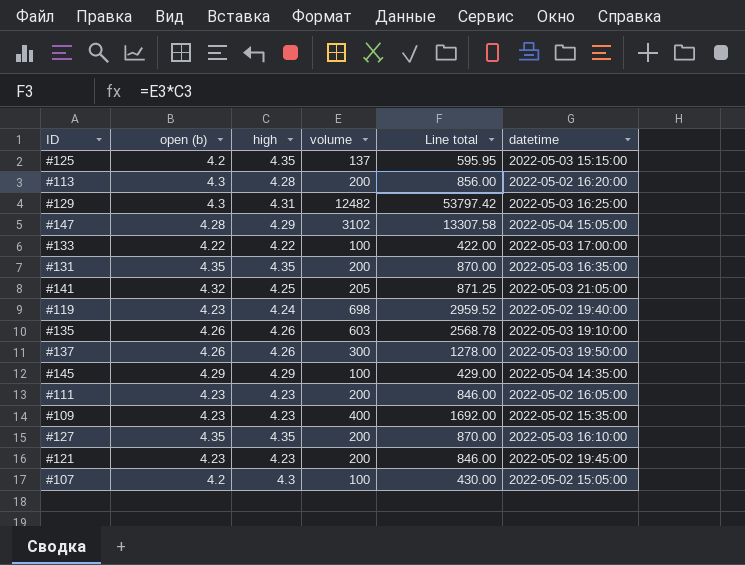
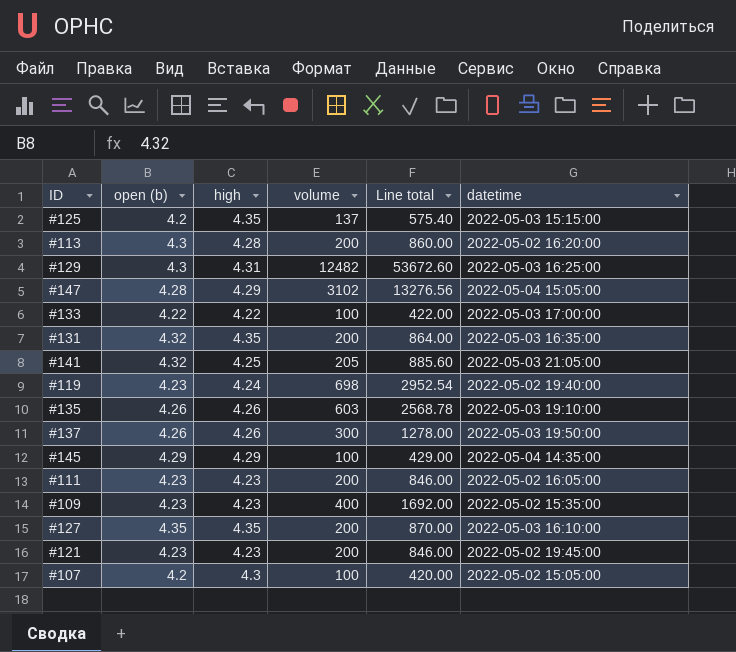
column Line total | formula: [high] * [volume] -> [open (b)] * [volume]
#131 | open (b): 4.35 -> 4.32

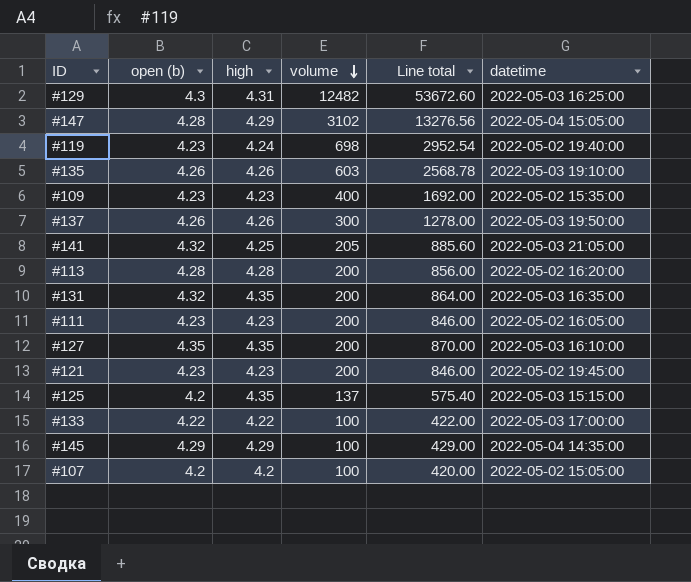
row order: none -> volume descending
#113 | open (b): 4.3 -> 4.28
#113 | Line total: 860.00 -> 856.00
#107 | high: 4.3 -> 4.2

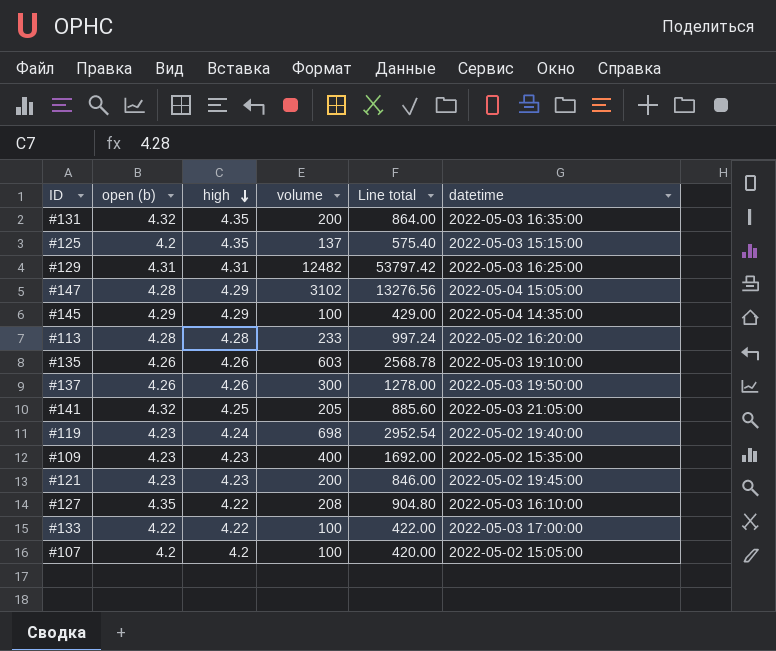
row order: volume descending -> high descending
row #111: 4.23 | 4.23 | 200 | 846.00 | 2022-05-02 16:05:00 -> none
#129 | open (b): 4.3 -> 4.31
#129 | Line total: 53672.60 -> 53797.42
#113 | volume: 200 -> 233
#113 | Line total: 856.00 -> 997.24
#127 | high: 4.35 -> 4.22
#127 | volume: 200 -> 208
#127 | Line total: 870.00 -> 904.80

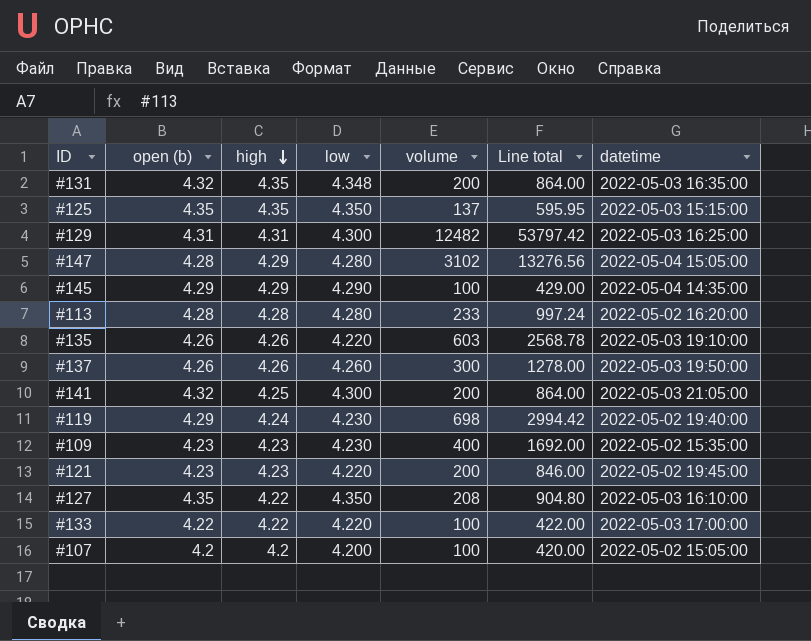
column low | position: none -> 4
#125 | open (b): 4.2 -> 4.35
#125 | Line total: 575.40 -> 595.95
#141 | volume: 205 -> 200
#141 | Line total: 885.60 -> 864.00
#119 | open (b): 4.23 -> 4.29
#119 | Line total: 2952.54 -> 2994.42

